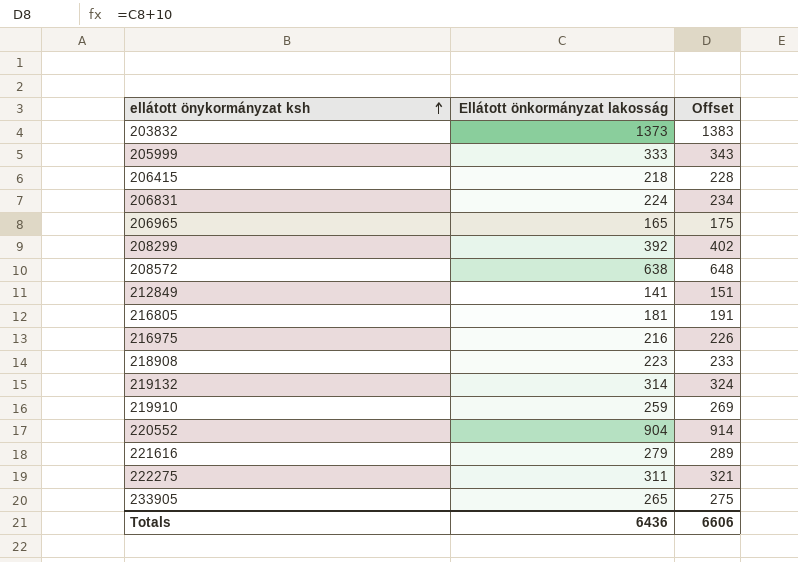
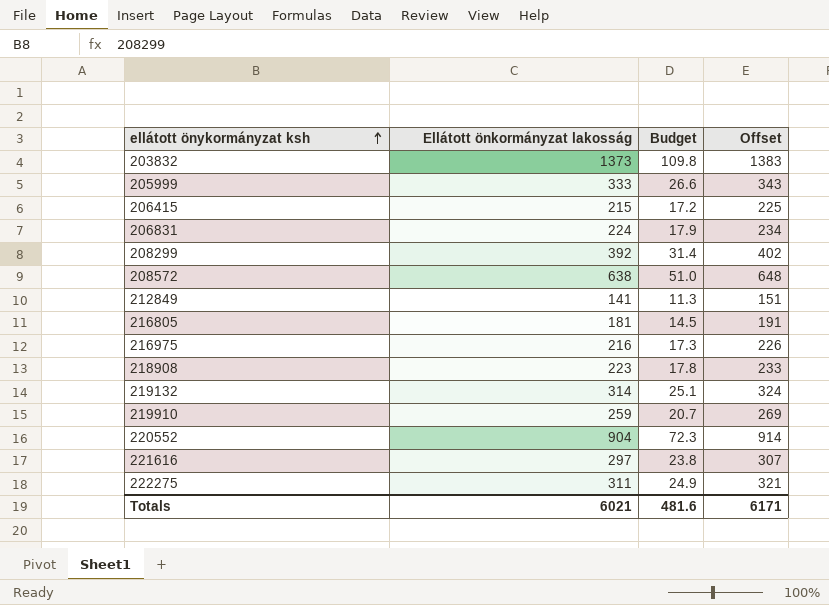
column Budget | formula: none -> [Ellátott önkormányzat lakosság] * 0.08
row 206965: 165 | 175 -> none
row 233905: 265 | 275 -> none
206415 | Ellátott önkormányzat lakosság: 218 -> 215
206415 | Offset: 228 -> 225
221616 | Ellátott önkormányzat lakosság: 279 -> 297
221616 | Offset: 289 -> 307
Totals | Ellátott önkormányzat lakosság: 6436 -> 6021
Totals | Offset: 6606 -> 6171

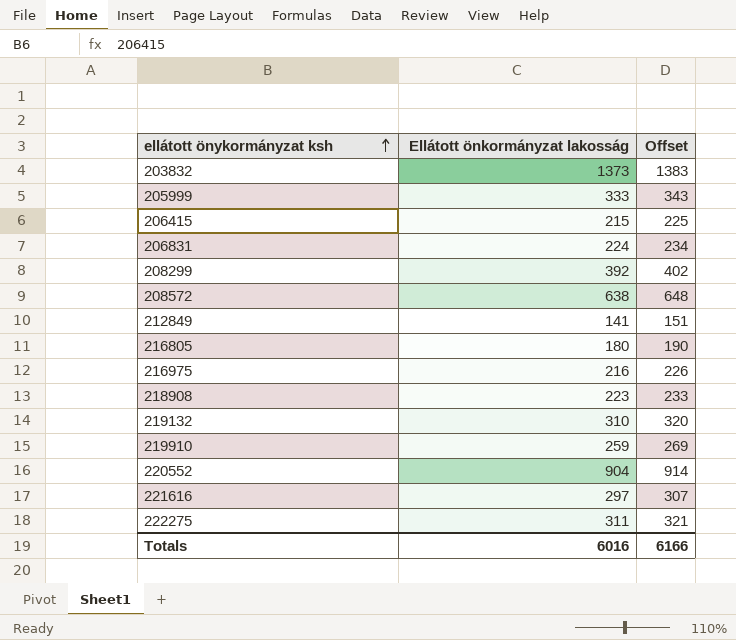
column Budget | formula: [Ellátott önkormányzat lakosság] * 0.08 -> none
216805 | Ellátott önkormányzat lakosság: 181 -> 180
216805 | Offset: 191 -> 190
219132 | Ellátott önkormányzat lakosság: 314 -> 310
219132 | Offset: 324 -> 320
Totals | Ellátott önkormányzat lakosság: 6021 -> 6016
Totals | Offset: 6171 -> 6166

